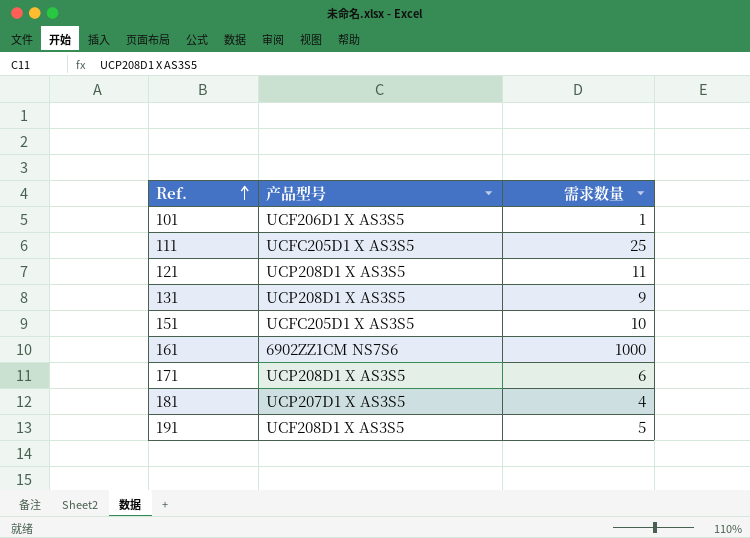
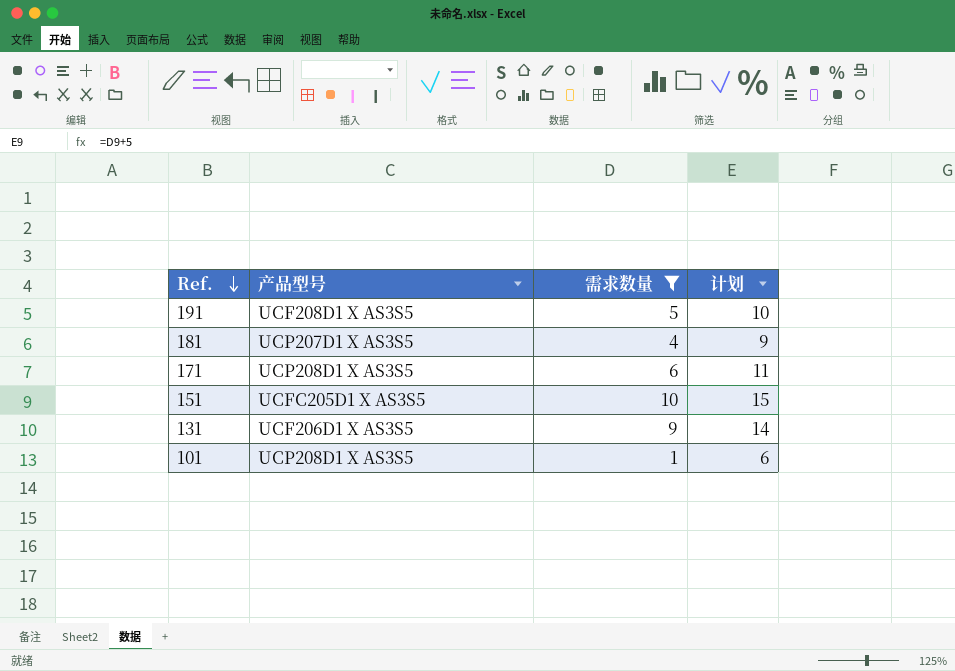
filter: none -> 需求数量 <= 10
row order: Ref. ascending -> Ref. descending
column 计划 | formula: none -> [需求数量] + 5
131 | 产品型号: UCP208D1 X AS3S5 -> UCF206D1 X AS3S5
101 | 产品型号: UCF206D1 X AS3S5 -> UCP208D1 X AS3S5

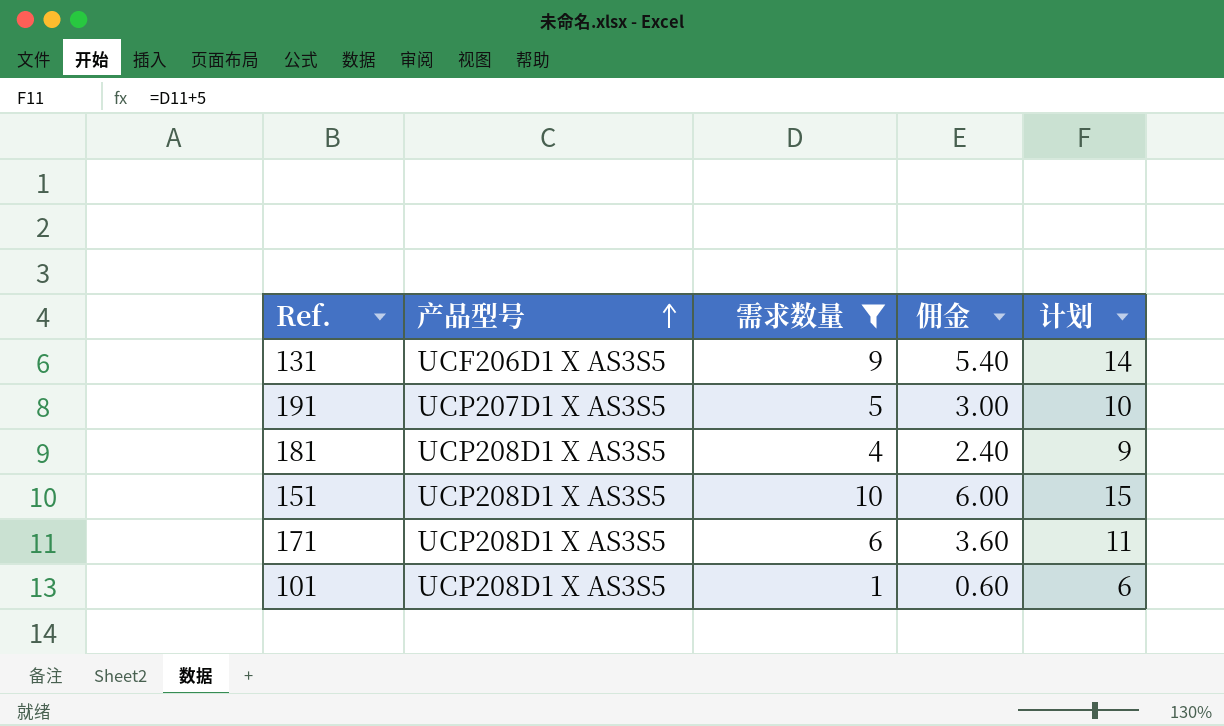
row order: Ref. descending -> 产品型号 ascending
column 佣金 | formula: none -> [需求数量] * 0.6
191 | 产品型号: UCF208D1 X AS3S5 -> UCP207D1 X AS3S5
181 | 产品型号: UCP207D1 X AS3S5 -> UCP208D1 X AS3S5
151 | 产品型号: UCFC205D1 X AS3S5 -> UCP208D1 X AS3S5

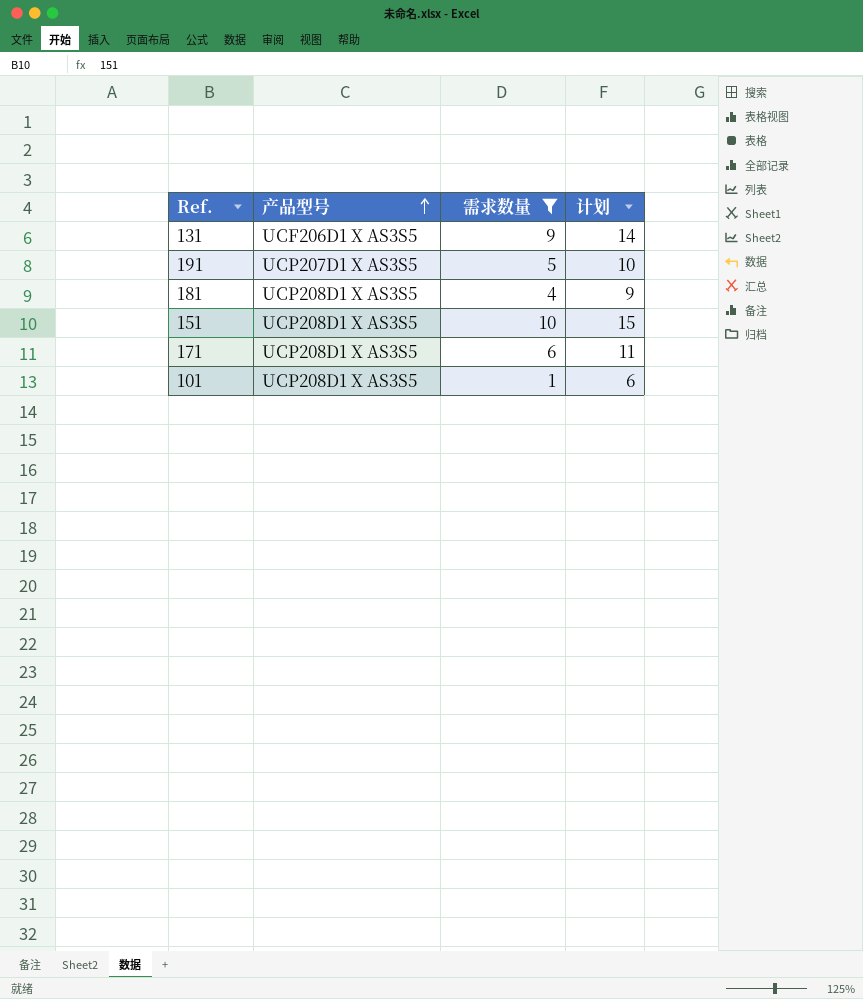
column 佣金 | formula: [需求数量] * 0.6 -> none

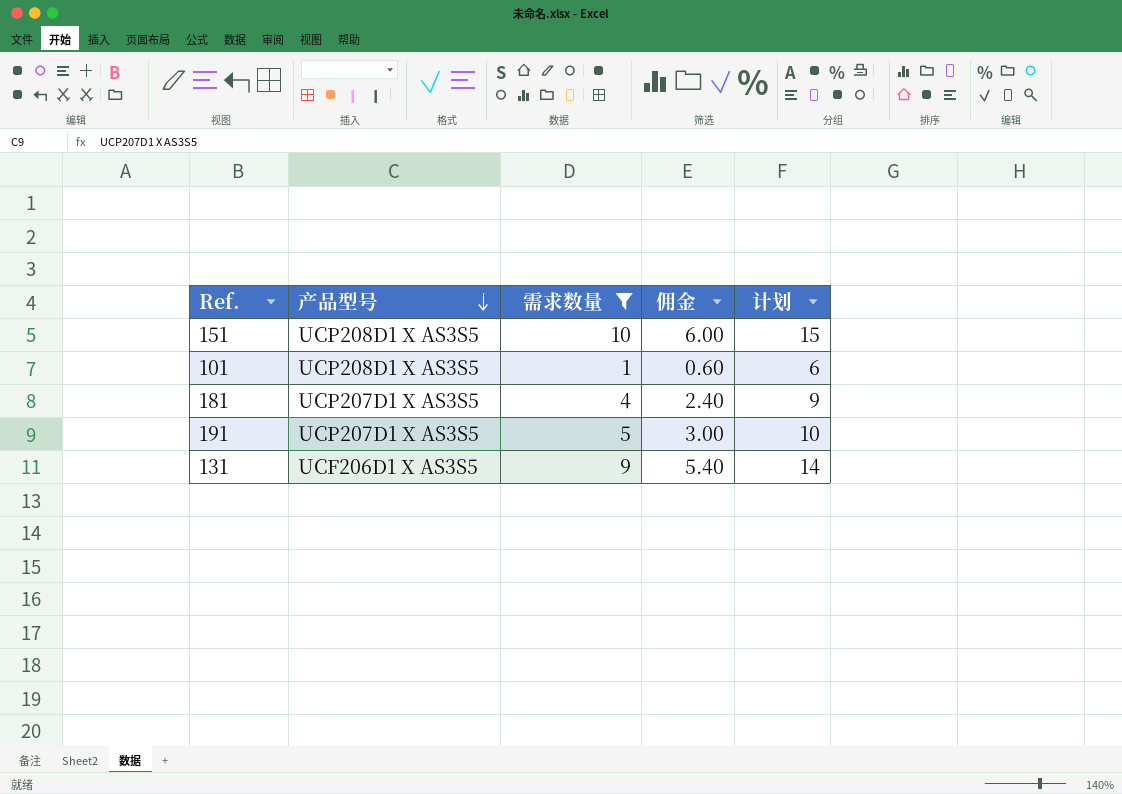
row order: 产品型号 ascending -> 产品型号 descending
column 佣金 | formula: none -> [需求数量] * 0.6
row 171: UCP208D1 X AS3S5 | 6 | 11 -> none
181 | 产品型号: UCP208D1 X AS3S5 -> UCP207D1 X AS3S5

